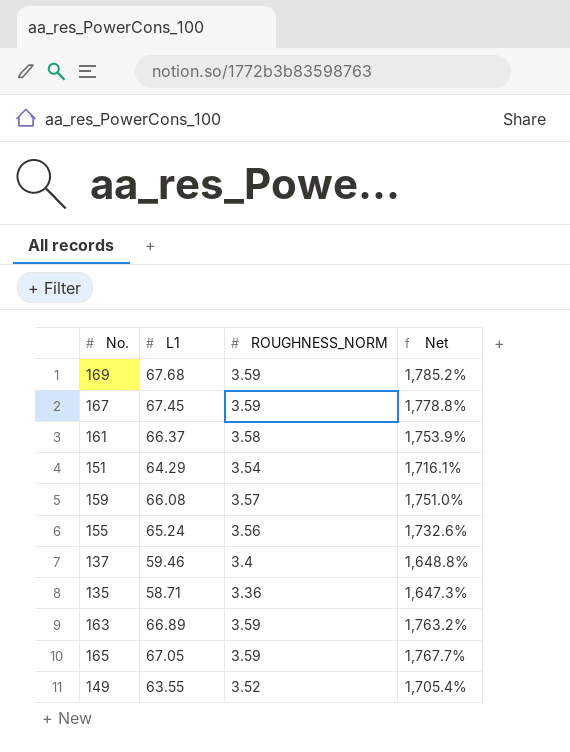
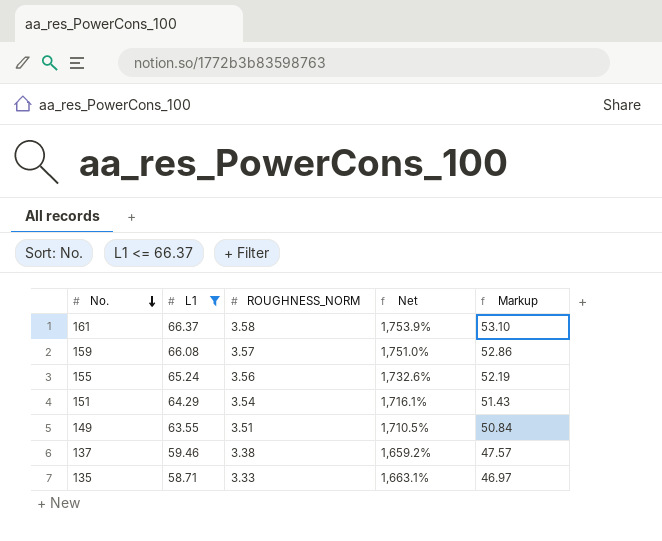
filter: none -> L1 <= 66.37
row order: none -> No. descending
column Markup | formula: none -> [L1] * 0.8
149 | ROUGHNESS_NORM: 3.52 -> 3.51
149 | Net: 1,705.4% -> 1,710.5%
137 | ROUGHNESS_NORM: 3.4 -> 3.38
137 | Net: 1,648.8% -> 1,659.2%
135 | ROUGHNESS_NORM: 3.36 -> 3.33
135 | Net: 1,647.3% -> 1,663.1%

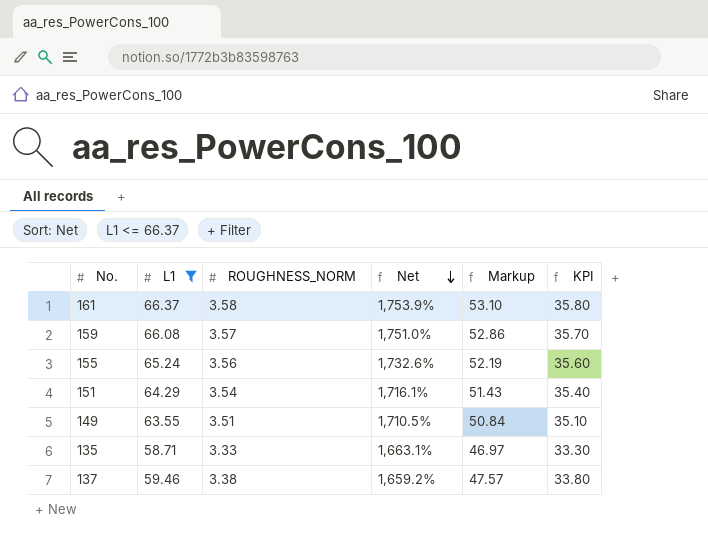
row order: No. descending -> Net descending
column KPI | formula: none -> [ROUGHNESS_NORM] * 10

